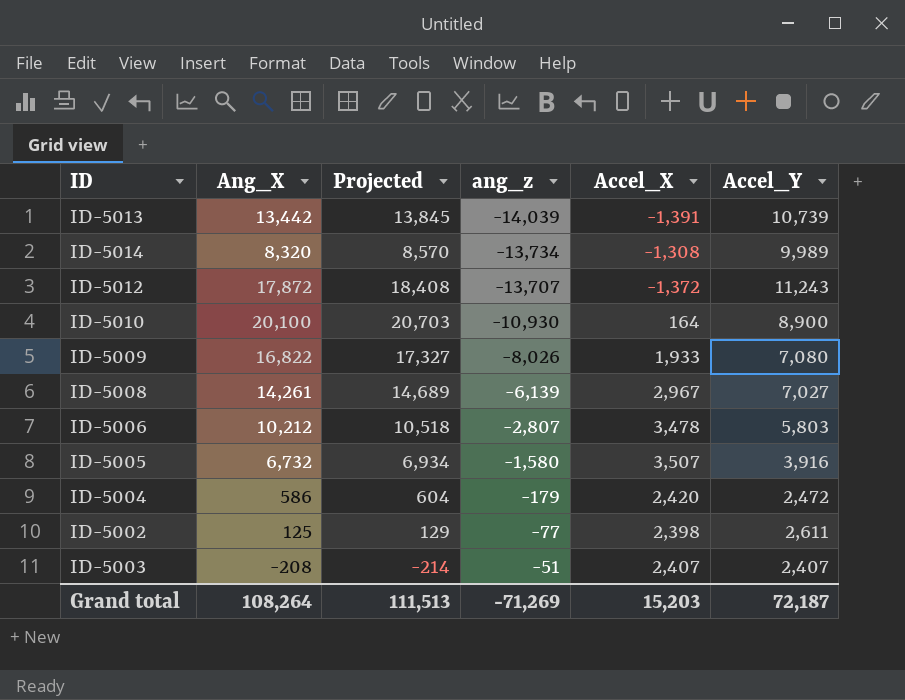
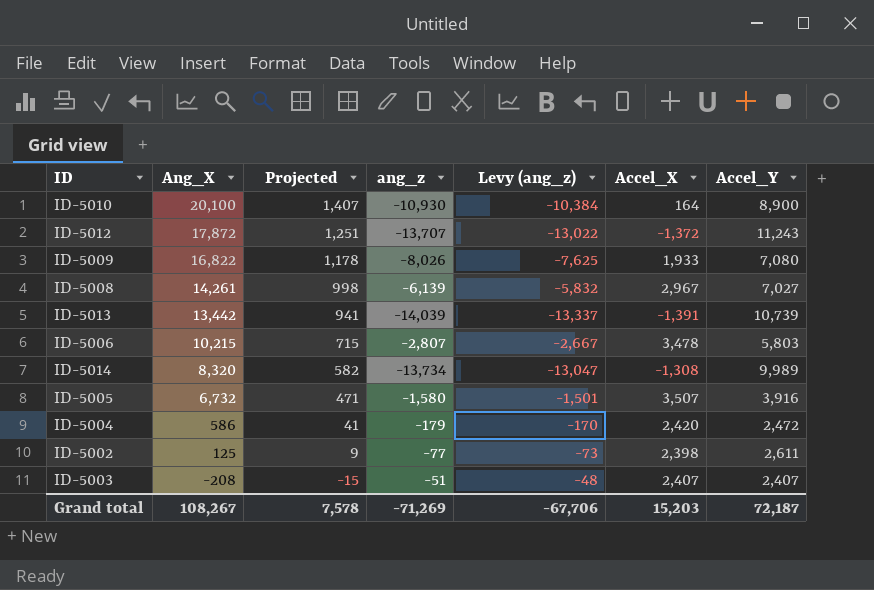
row order: ang_z ascending -> Ang_X descending
column Projected | formula: [Ang_X] * 1.03 -> [Ang_X] * 0.07
column Levy (ang_z) | formula: none -> [ang_z] * 0.95
ID-5006 | Ang_X: 10,212 -> 10,215
Grand total | Ang_X: 108,264 -> 108,267
Grand total | Projected: 111,513 -> 7,578

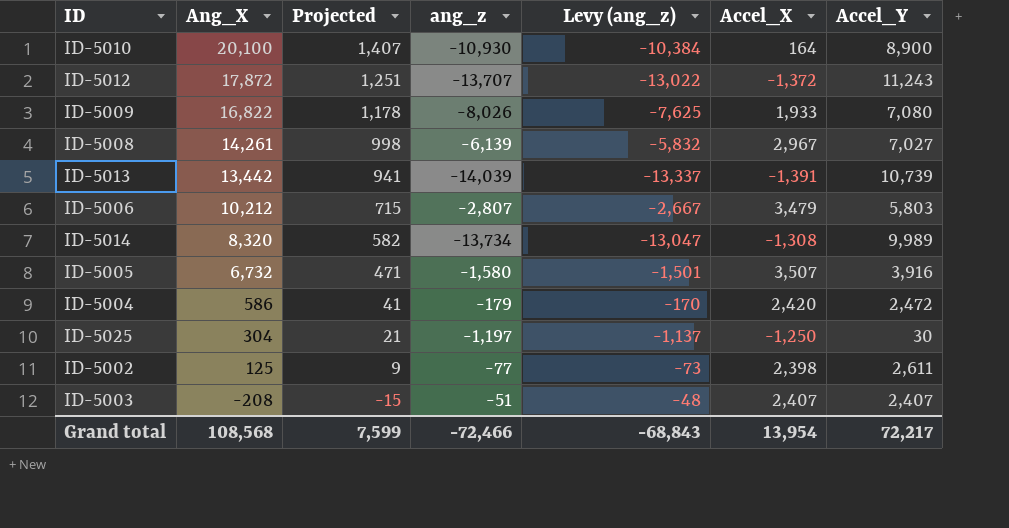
ID-5006 | Ang_X: 10,215 -> 10,212
ID-5006 | Accel_X: 3,478 -> 3,479
row ID-5025: none -> 304 | 21 | -1,197 | -1,137 | -1,250 | 30
Grand total | Ang_X: 108,267 -> 108,568
Grand total | Projected: 7,578 -> 7,599
Grand total | ang_z: -71,269 -> -72,466
Grand total | Levy (ang_z): -67,706 -> -68,843
Grand total | Accel_X: 15,203 -> 13,954
Grand total | Accel_Y: 72,187 -> 72,217

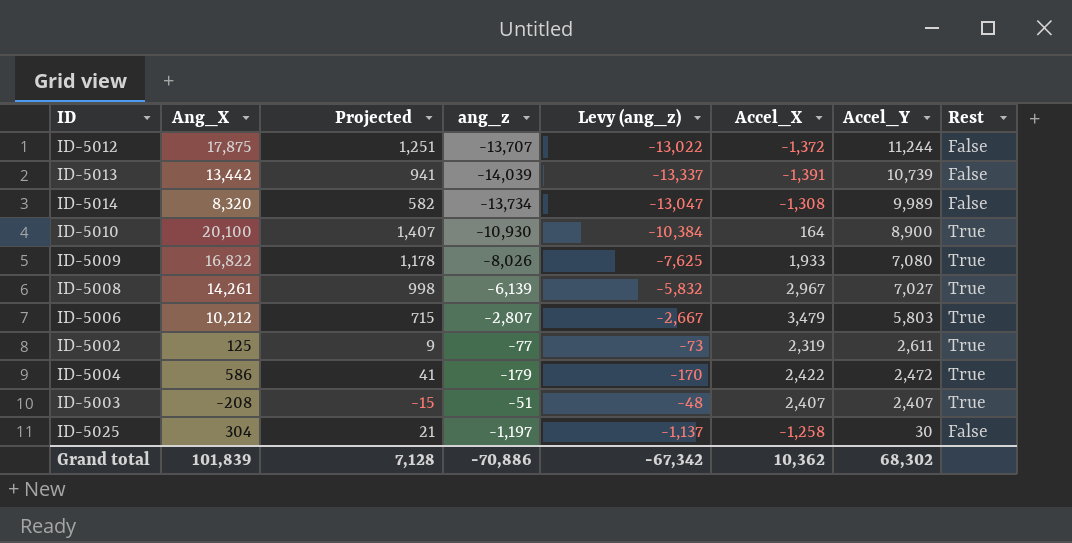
row order: Ang_X descending -> Accel_Y descending
column Rest | position: none -> 8
row ID-5005: 6,732 | 471 | -1,580 | -1,501 | 3,507 | 3,916 -> none
ID-5012 | Ang_X: 17,872 -> 17,875
ID-5012 | Accel_Y: 11,243 -> 11,244
ID-5002 | Accel_X: 2,398 -> 2,319
ID-5004 | Accel_X: 2,420 -> 2,422
ID-5025 | Accel_X: -1,250 -> -1,258
Grand total | Ang_X: 108,568 -> 101,839
Grand total | Projected: 7,599 -> 7,128
Grand total | ang_z: -72,466 -> -70,886
Grand total | Levy (ang_z): -68,843 -> -67,342
Grand total | Accel_X: 13,954 -> 10,362
Grand total | Accel_Y: 72,217 -> 68,302

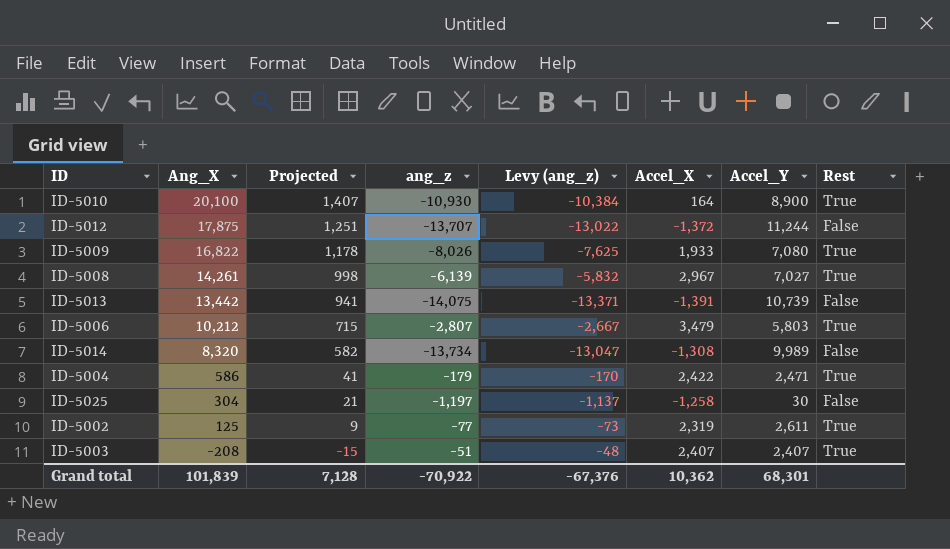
row order: Accel_Y descending -> Ang_X descending
ID-5013 | ang_z: -14,039 -> -14,075
ID-5013 | Levy (ang_z): -13,337 -> -13,371
ID-5004 | Accel_Y: 2,472 -> 2,471
Grand total | ang_z: -70,886 -> -70,922
Grand total | Levy (ang_z): -67,342 -> -67,376
Grand total | Accel_Y: 68,302 -> 68,301

